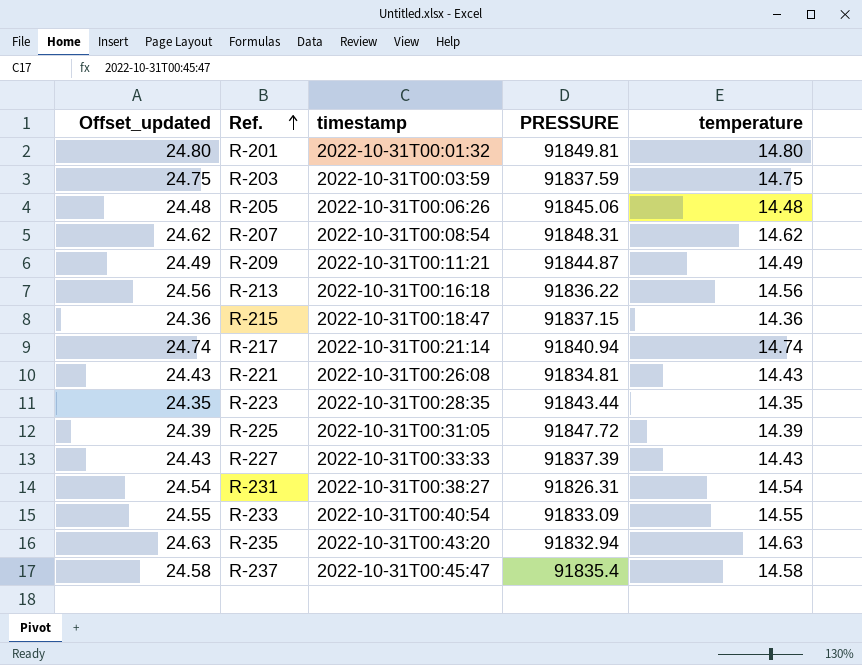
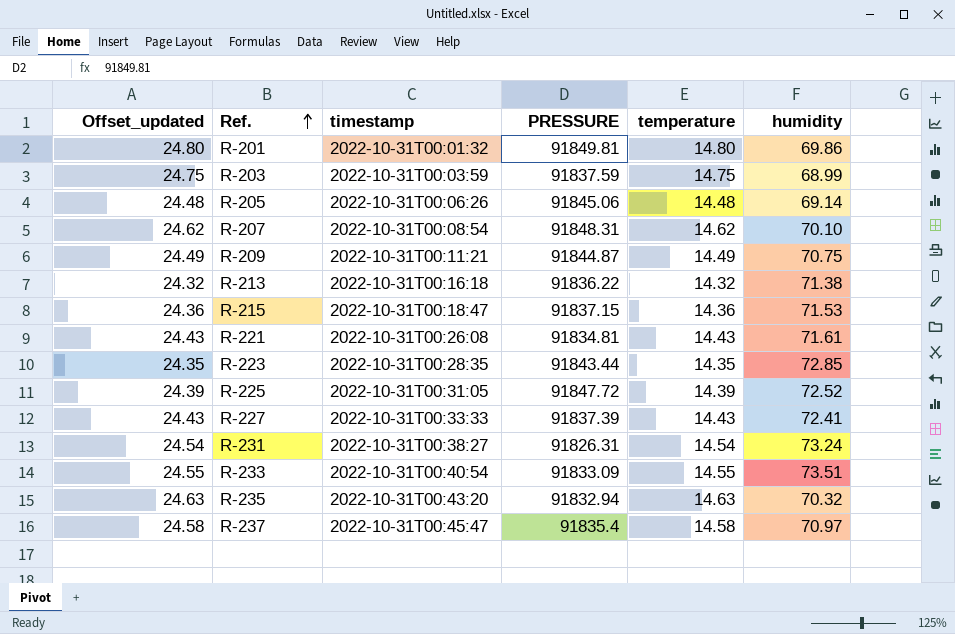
column humidity | position: none -> 6
row R-217: 24.74 | 2022-10-31T00:21:14 | 91840.94 | 14.74 -> none
R-213 | Offset_updated: 24.56 -> 24.32
R-213 | temperature: 14.56 -> 14.32

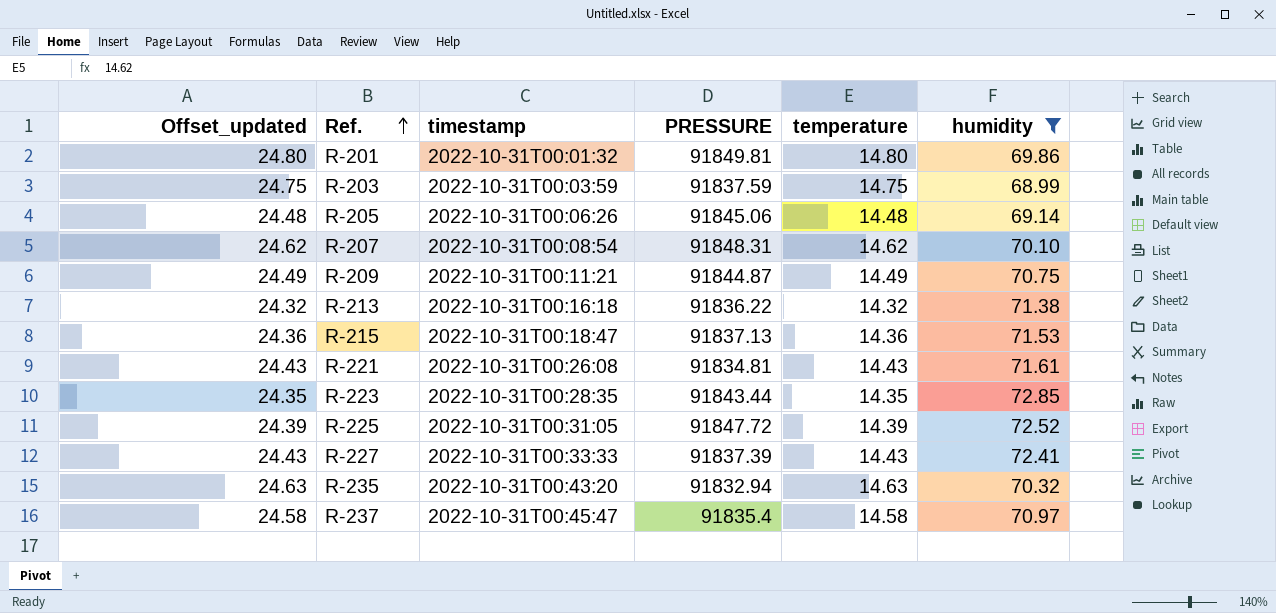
filter: none -> humidity <= 72.85
R-215 | PRESSURE: 91837.15 -> 91837.13

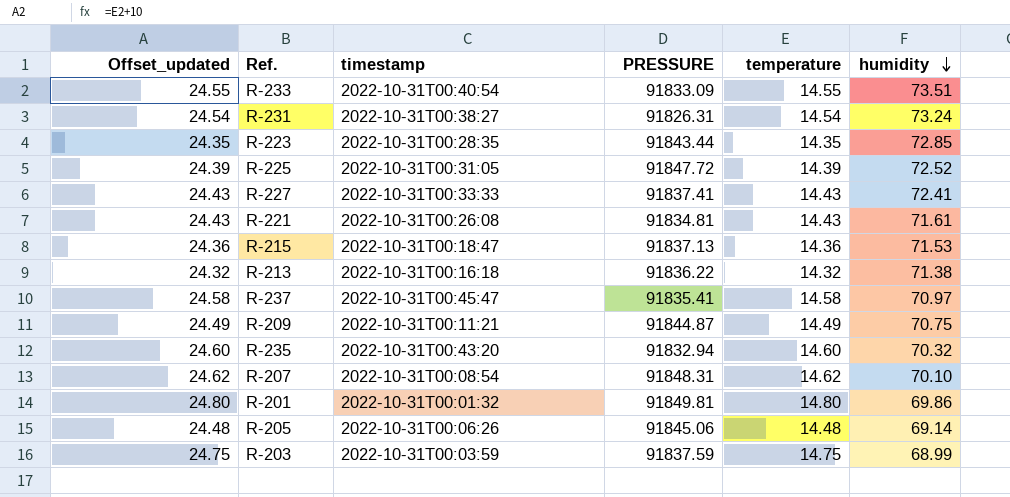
filter: humidity <= 72.85 -> none
row order: Ref. ascending -> humidity descending
R-227 | PRESSURE: 91837.39 -> 91837.41
R-237 | PRESSURE: 91835.4 -> 91835.41
R-235 | Offset_updated: 24.63 -> 24.60
R-235 | temperature: 14.63 -> 14.60

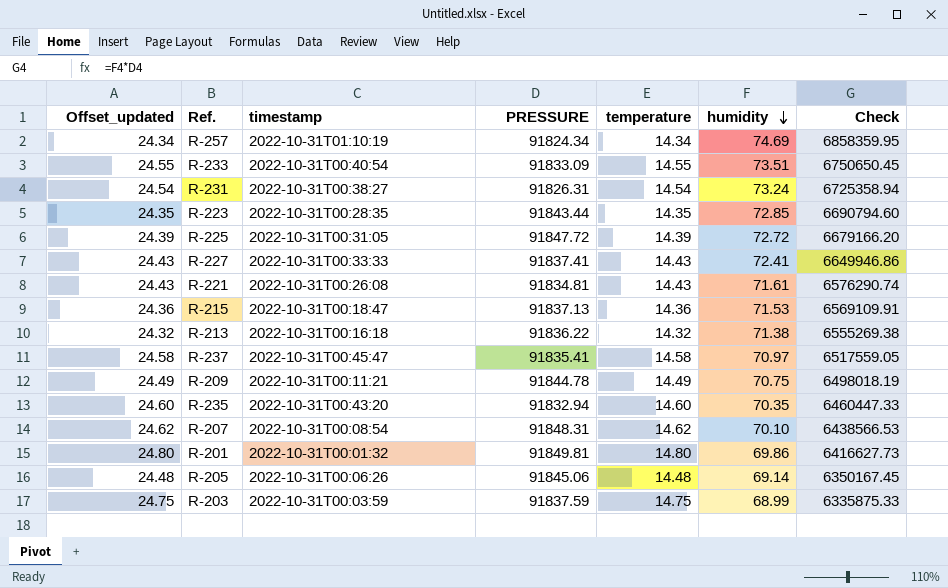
column Check | formula: none -> [PRESSURE] * [humidity]
row R-257: none -> 24.34 | 2022-10-31T01:10:19 | 91824.34 | 14.34 | 74.69 | 6858359.95
R-225 | humidity: 72.52 -> 72.72
R-209 | PRESSURE: 91844.87 -> 91844.78
R-235 | humidity: 70.32 -> 70.35

